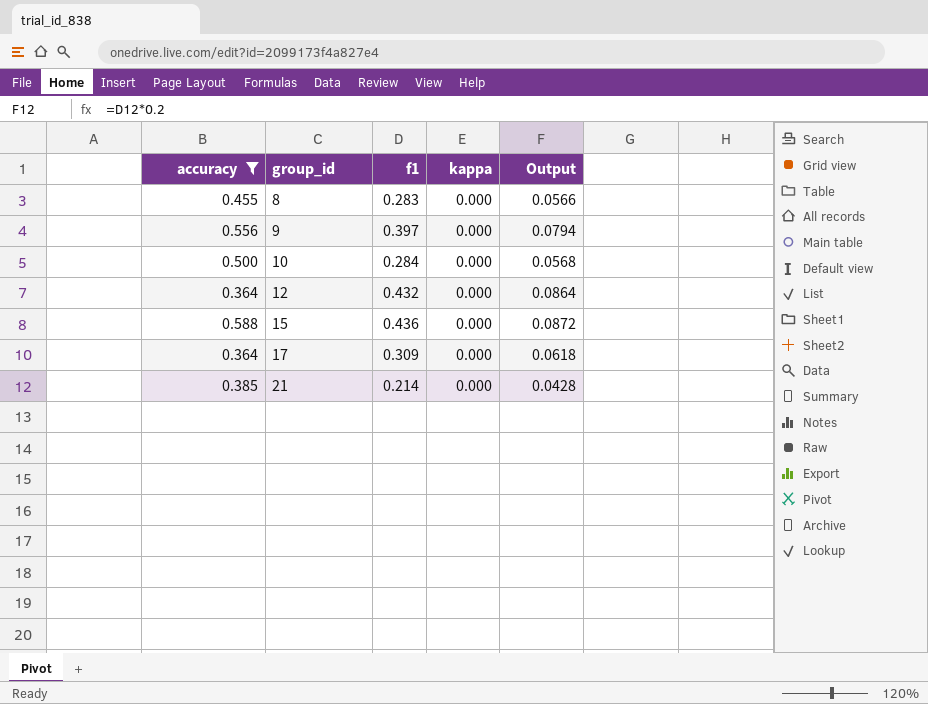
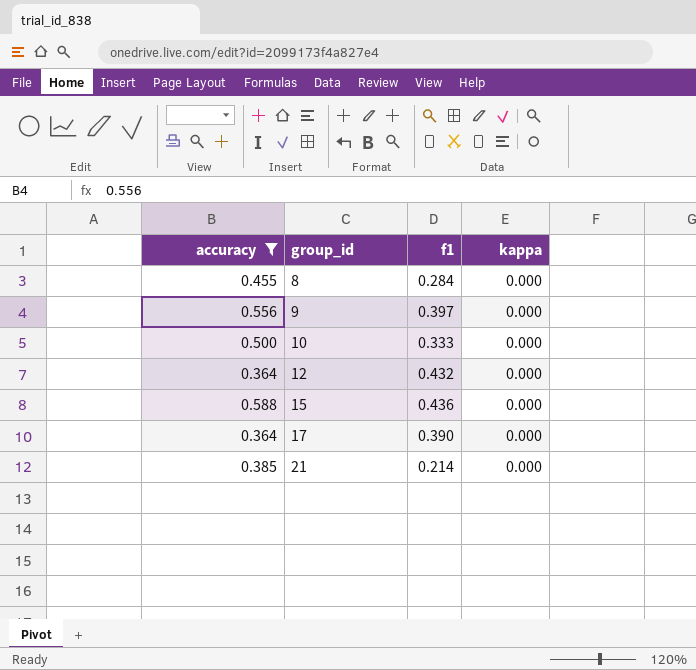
column Output | formula: [f1] * 0.2 -> none
8 | f1: 0.283 -> 0.284
10 | f1: 0.284 -> 0.333
17 | f1: 0.309 -> 0.390

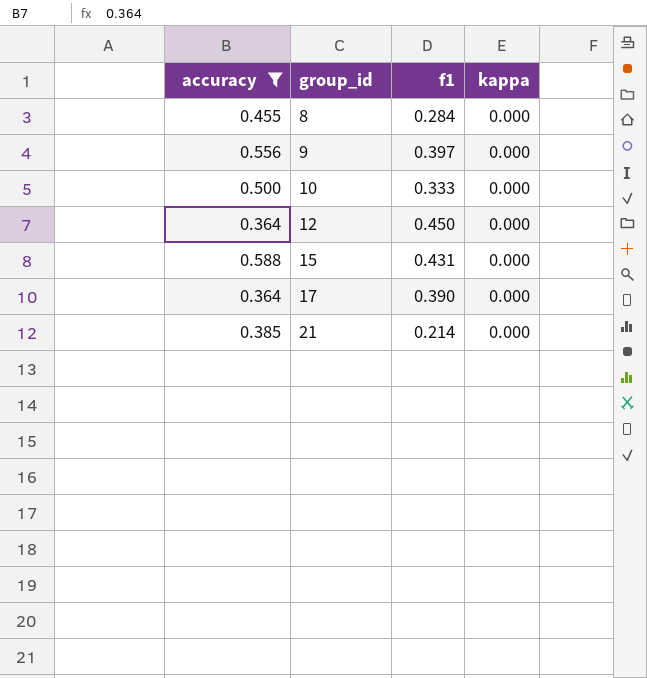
12 | f1: 0.432 -> 0.450
15 | f1: 0.436 -> 0.431

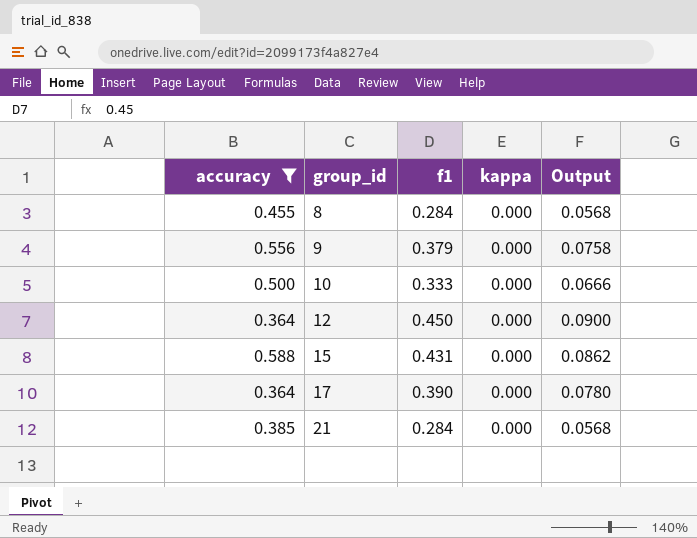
column Output | formula: none -> [f1] * 0.2
9 | f1: 0.397 -> 0.379
21 | f1: 0.214 -> 0.284

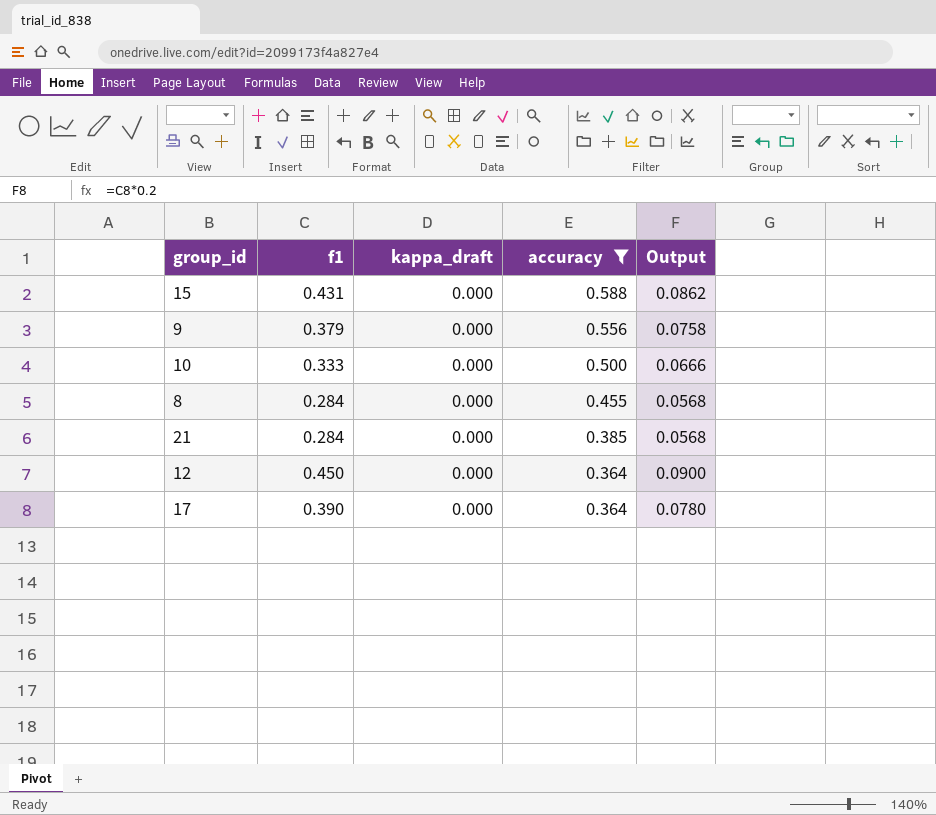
row order: group_id ascending -> accuracy descending
column name: kappa -> kappa_draft
column accuracy | position: 1 -> 4

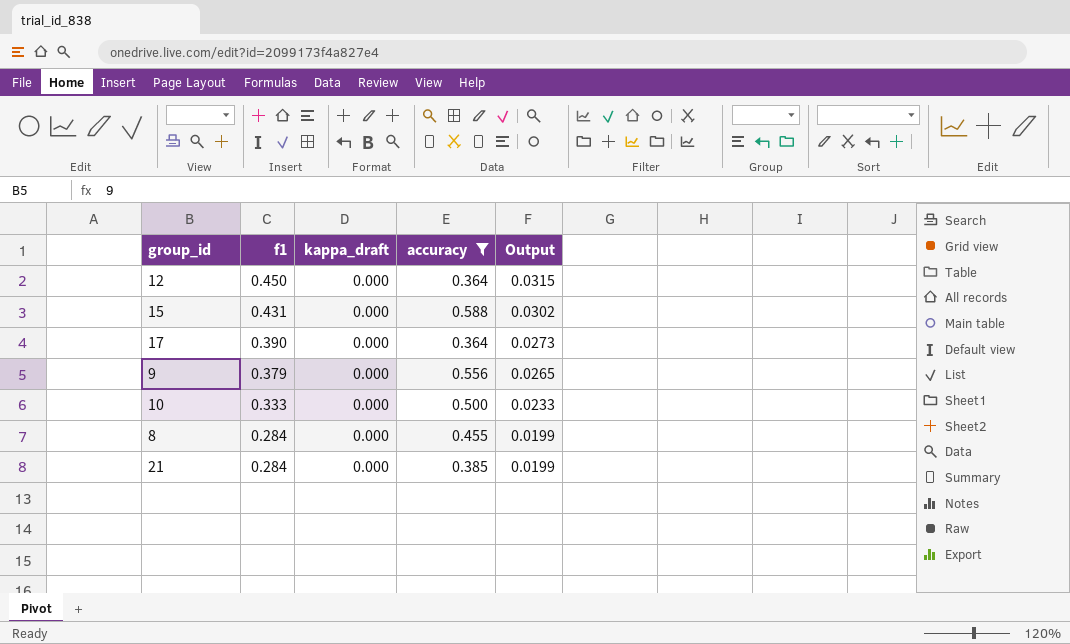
row order: accuracy descending -> f1 descending
column Output | formula: [f1] * 0.2 -> [f1] * 0.07

